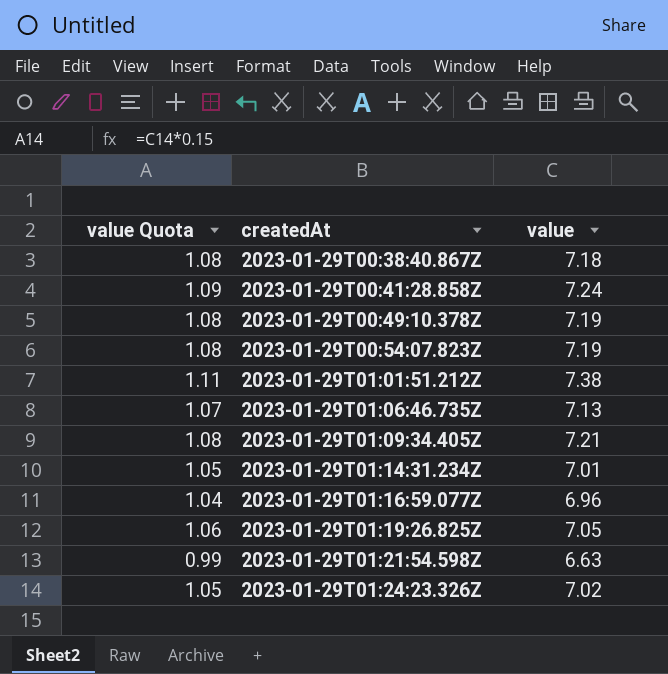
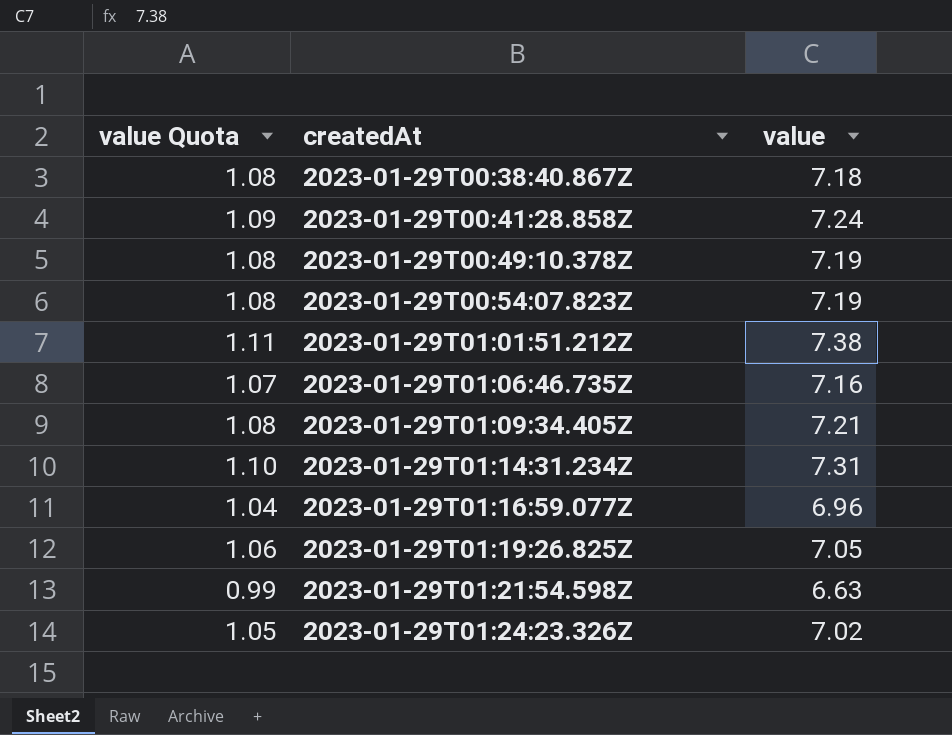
2023-01-29T01:06:46.735Z | value: 7.13 -> 7.16
2023-01-29T01:14:31.234Z | value Quota: 1.05 -> 1.10
2023-01-29T01:14:31.234Z | value: 7.01 -> 7.31

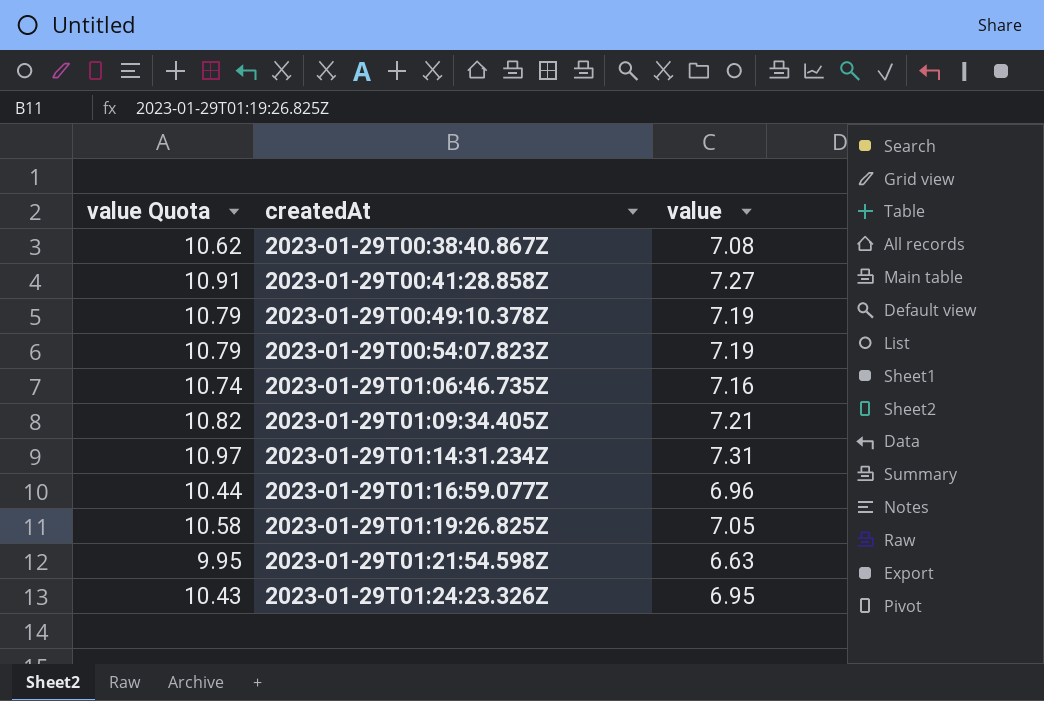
column value Quota | formula: [value] * 0.15 -> [value] * 1.5
row 2023-01-29T01:01:51.212Z: 1.11 | 7.38 -> none
2023-01-29T00:38:40.867Z | value: 7.18 -> 7.08
2023-01-29T00:41:28.858Z | value: 7.24 -> 7.27
2023-01-29T01:24:23.326Z | value: 7.02 -> 6.95

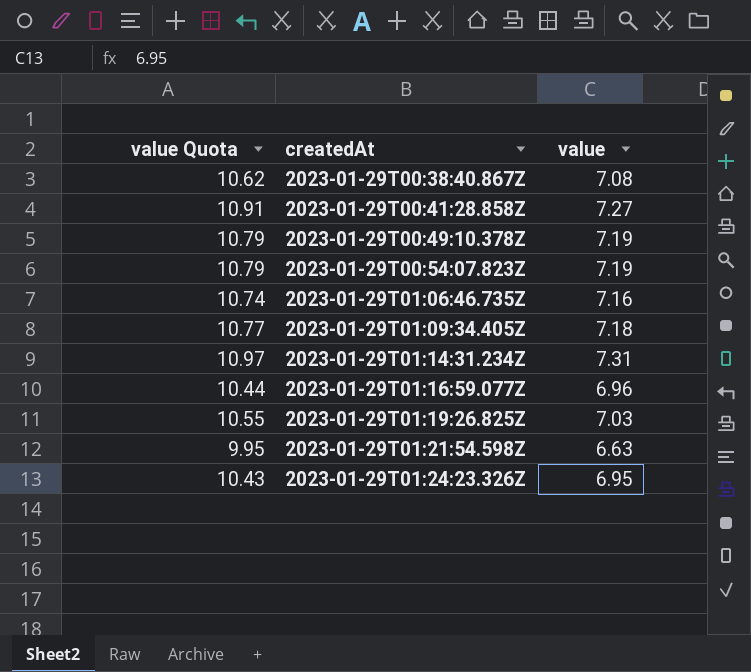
2023-01-29T01:09:34.405Z | value Quota: 10.82 -> 10.77
2023-01-29T01:09:34.405Z | value: 7.21 -> 7.18
2023-01-29T01:19:26.825Z | value Quota: 10.58 -> 10.55
2023-01-29T01:19:26.825Z | value: 7.05 -> 7.03

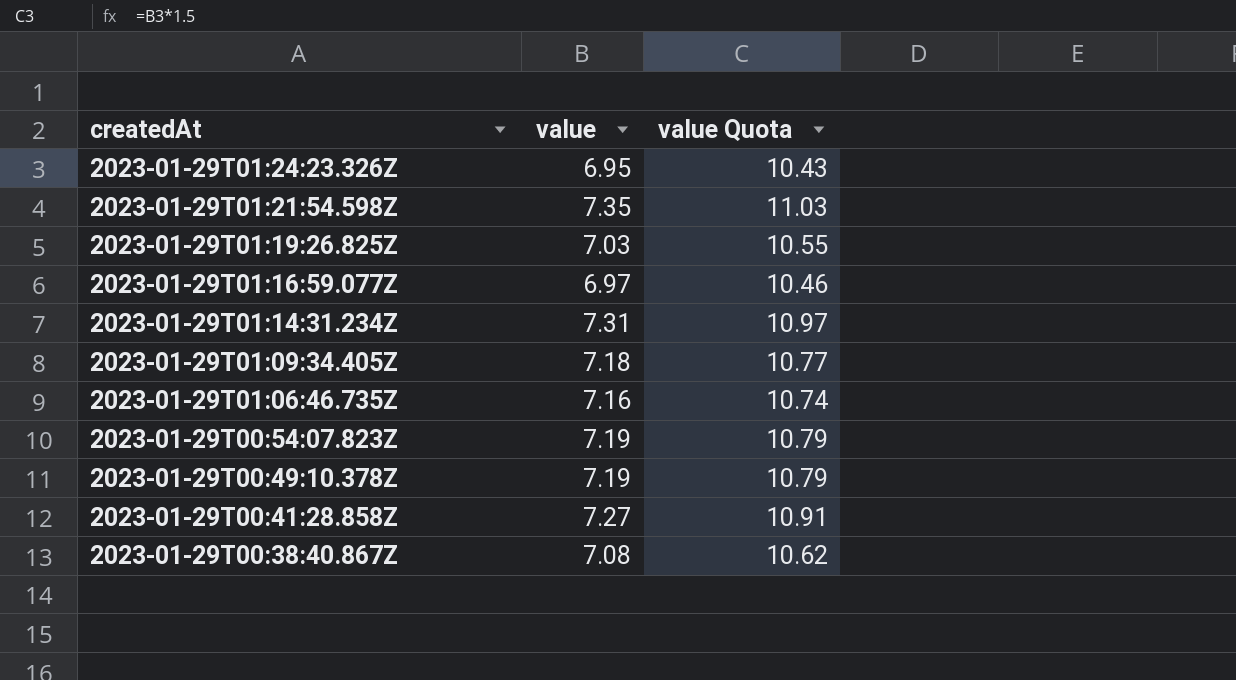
row order: createdAt ascending -> createdAt descending
column value Quota | position: 1 -> 3
2023-01-29T01:21:54.598Z | value: 6.63 -> 7.35
2023-01-29T01:21:54.598Z | value Quota: 9.95 -> 11.03
2023-01-29T01:16:59.077Z | value: 6.96 -> 6.97
2023-01-29T01:16:59.077Z | value Quota: 10.44 -> 10.46

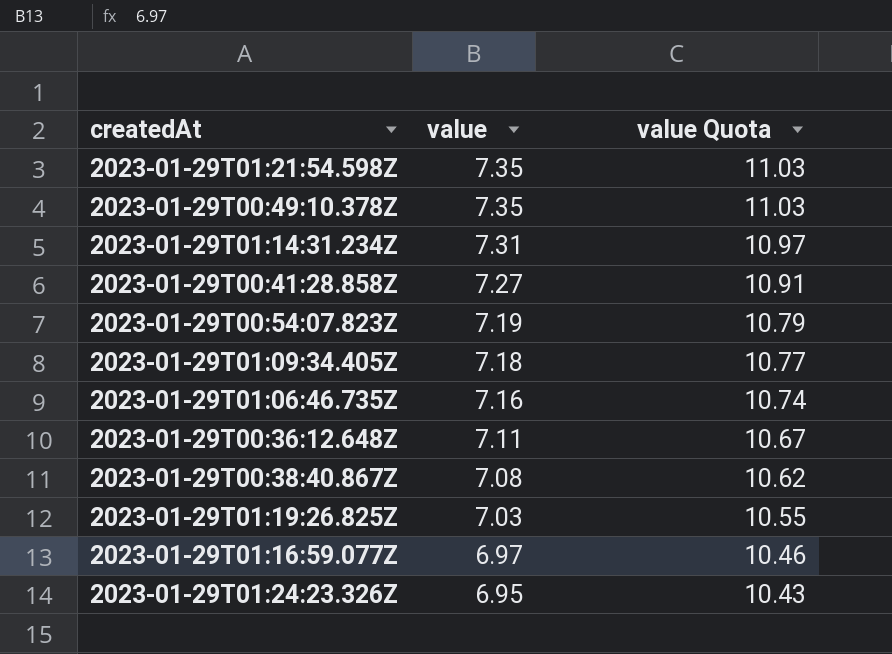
row order: createdAt descending -> value descending
2023-01-29T00:49:10.378Z | value: 7.19 -> 7.35
2023-01-29T00:49:10.378Z | value Quota: 10.79 -> 11.03
row 2023-01-29T00:36:12.648Z: none -> 7.11 | 10.67

